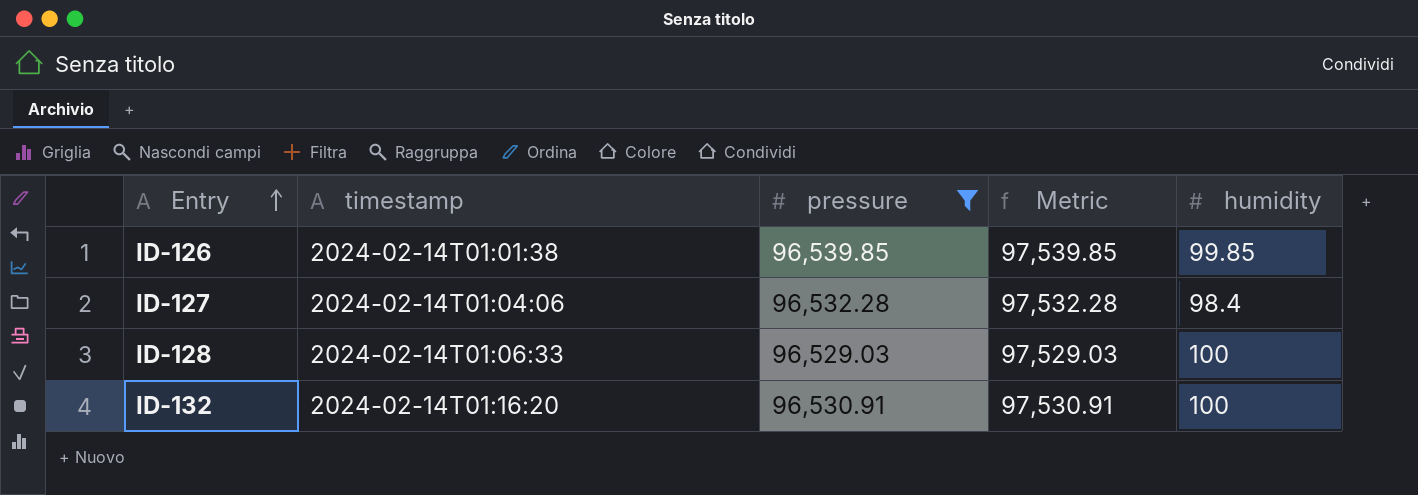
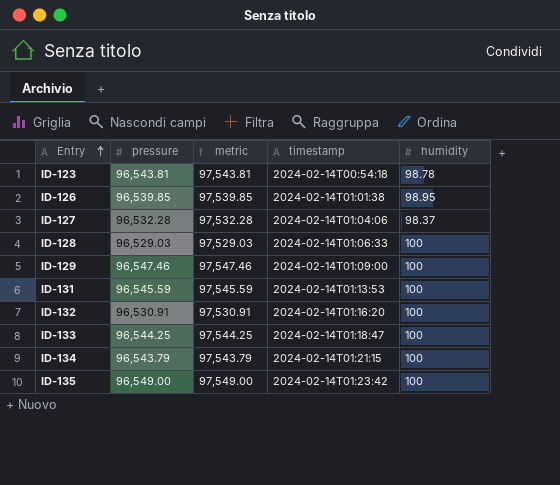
filter: pressure <= 96,539.85 -> none
column name: Metric -> metric
column timestamp | position: 2 -> 4
ID-126 | humidity: 99.85 -> 98.95
ID-127 | humidity: 98.4 -> 98.37

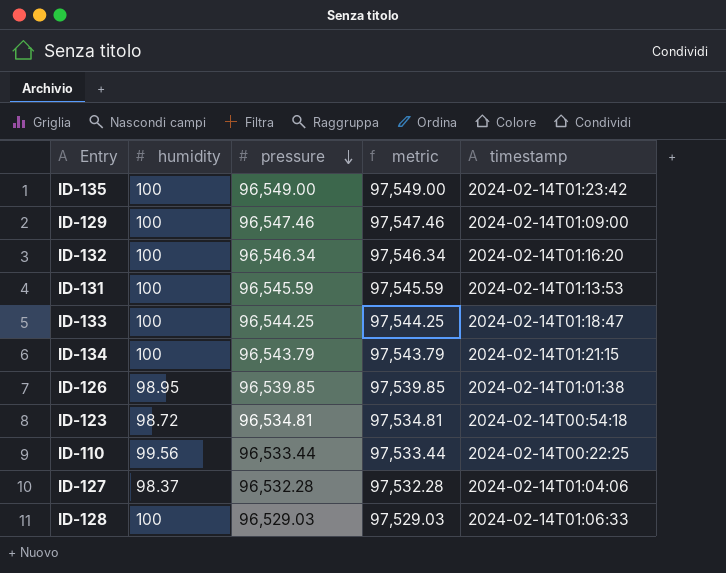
row order: Entry ascending -> pressure descending
column humidity | position: 5 -> 2
ID-132 | pressure: 96,530.91 -> 96,546.34
ID-132 | metric: 97,530.91 -> 97,546.34
ID-123 | humidity: 98.78 -> 98.72
ID-123 | pressure: 96,543.81 -> 96,534.81
ID-123 | metric: 97,543.81 -> 97,534.81
row ID-110: none -> 99.56 | 96,533.44 | 97,533.44 | 2024-02-14T00:22:25

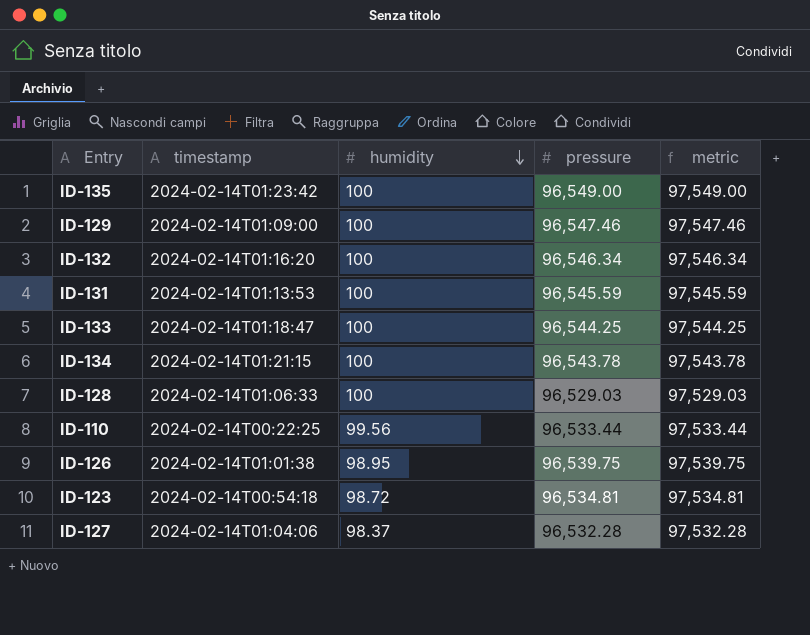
row order: pressure descending -> humidity descending
column timestamp | position: 5 -> 2
ID-134 | pressure: 96,543.79 -> 96,543.78
ID-134 | metric: 97,543.79 -> 97,543.78
ID-126 | pressure: 96,539.85 -> 96,539.75
ID-126 | metric: 97,539.85 -> 97,539.75

